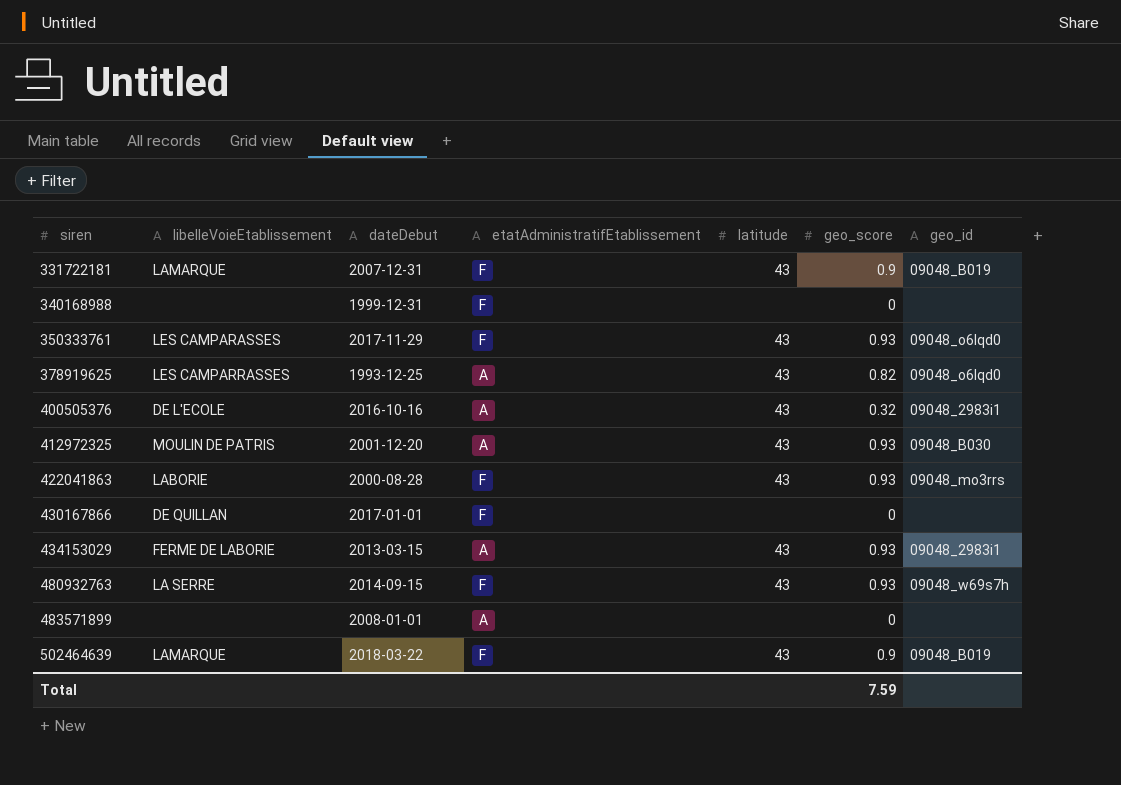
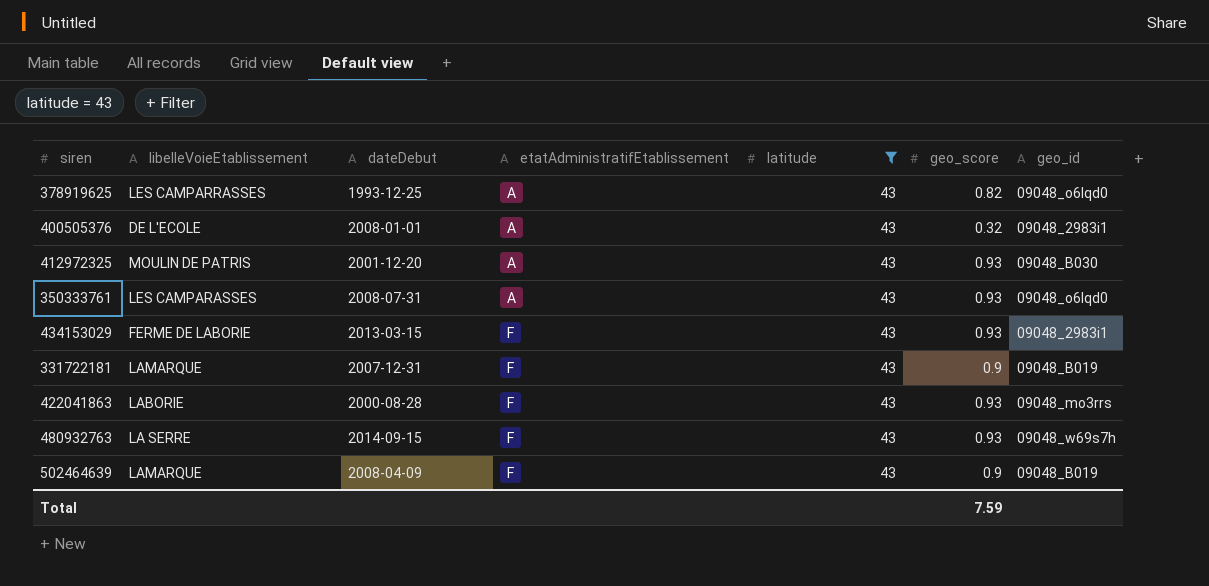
filter: none -> latitude = 43
row order: siren ascending -> etatAdministratifEtablissement ascending
400505376 | dateDebut: 2016-10-16 -> 2008-01-01
350333761 | dateDebut: 2017-11-29 -> 2008-07-31
350333761 | etatAdministratifEtablissement: F -> A
434153029 | etatAdministratifEtablissement: A -> F
502464639 | dateDebut: 2018-03-22 -> 2008-04-09

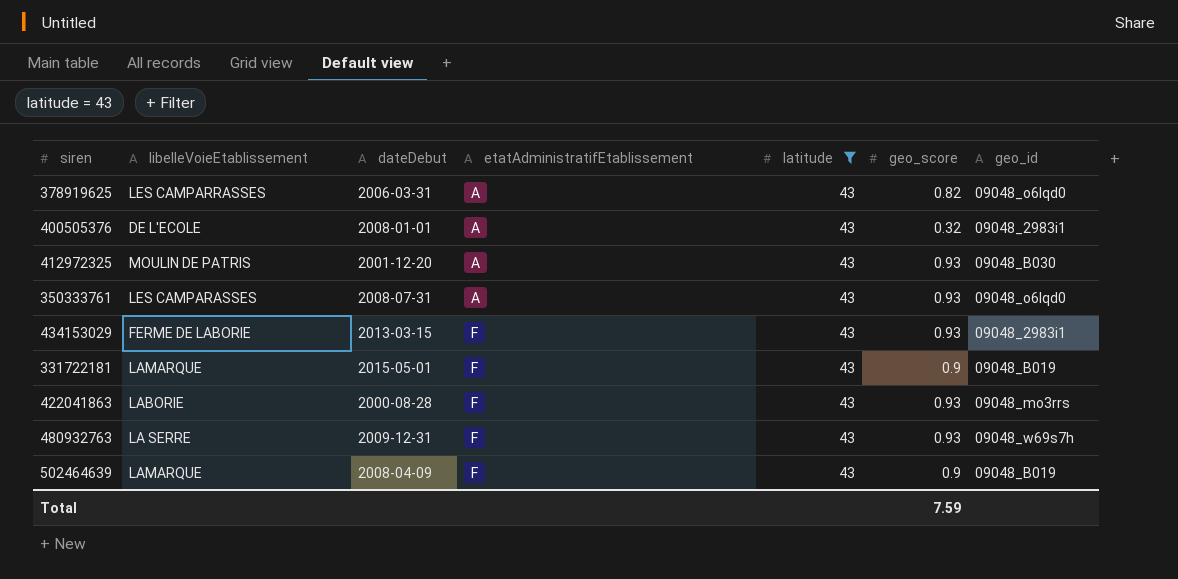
378919625 | dateDebut: 1993-12-25 -> 2006-03-31
331722181 | dateDebut: 2007-12-31 -> 2015-05-01
480932763 | dateDebut: 2014-09-15 -> 2009-12-31

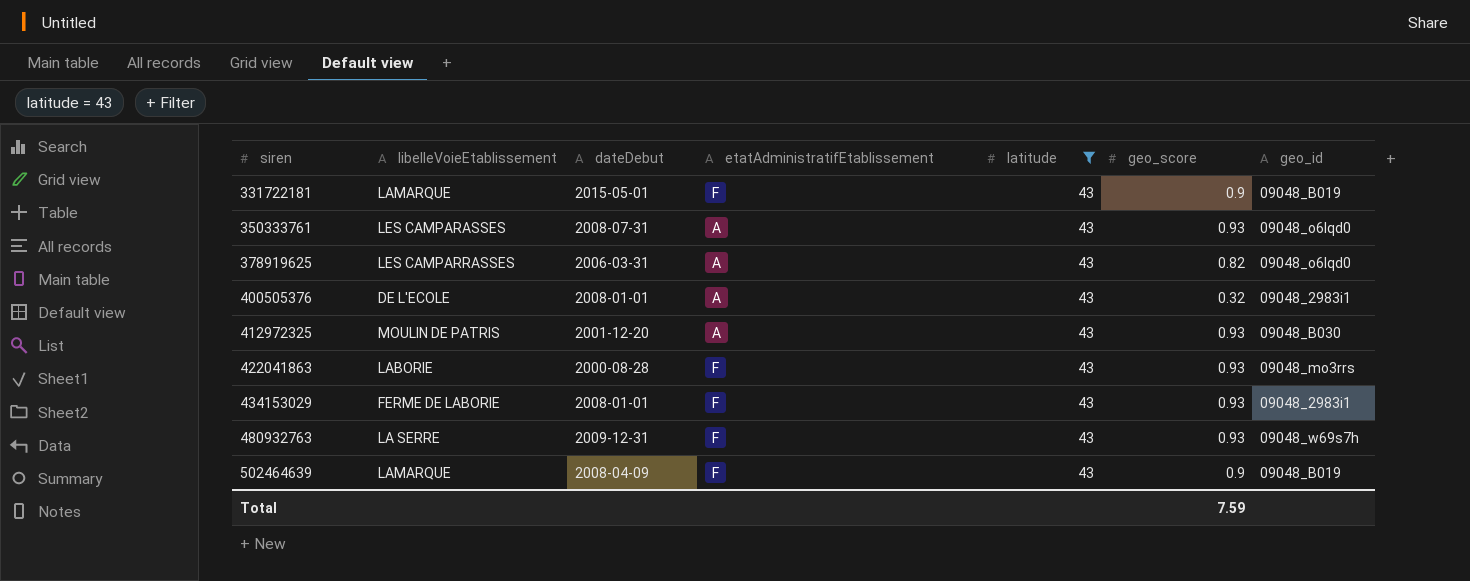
row order: etatAdministratifEtablissement ascending -> siren ascending
434153029 | dateDebut: 2013-03-15 -> 2008-01-01

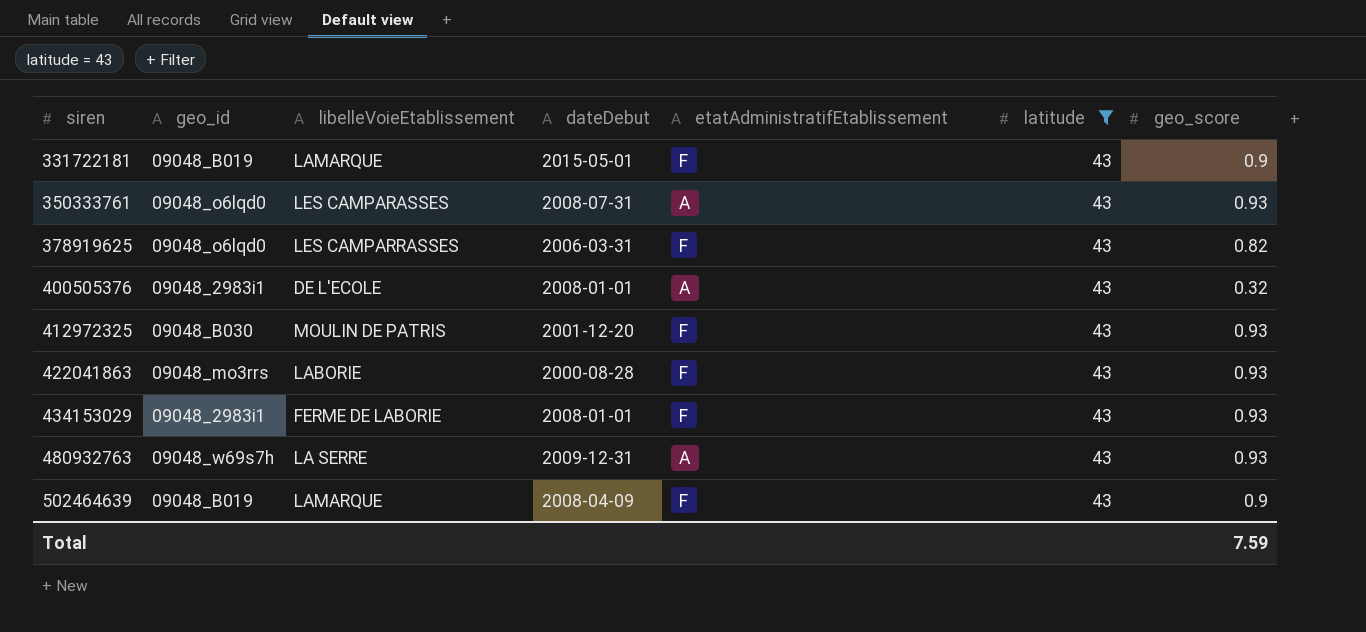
column geo_id | position: 7 -> 2
378919625 | etatAdministratifEtablissement: A -> F
412972325 | etatAdministratifEtablissement: A -> F
480932763 | etatAdministratifEtablissement: F -> A

